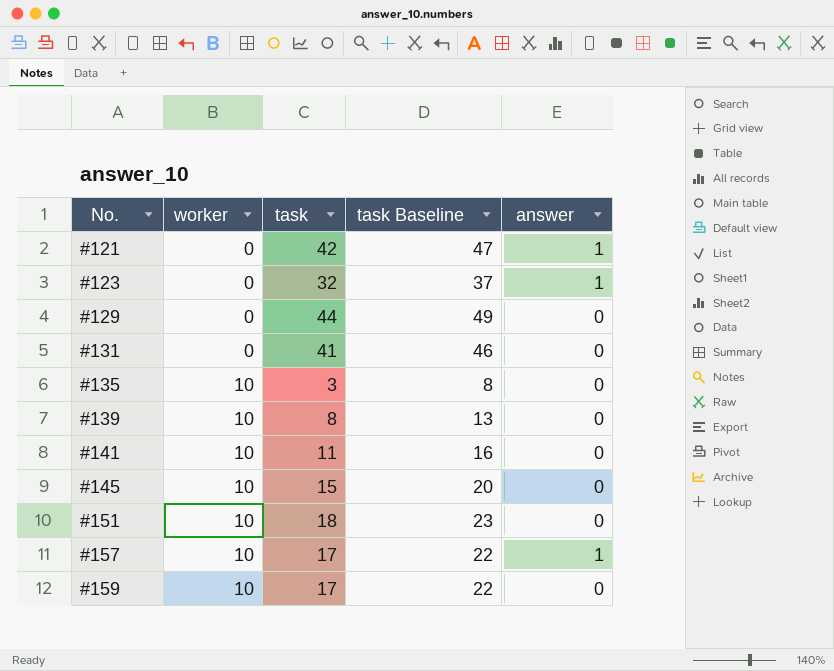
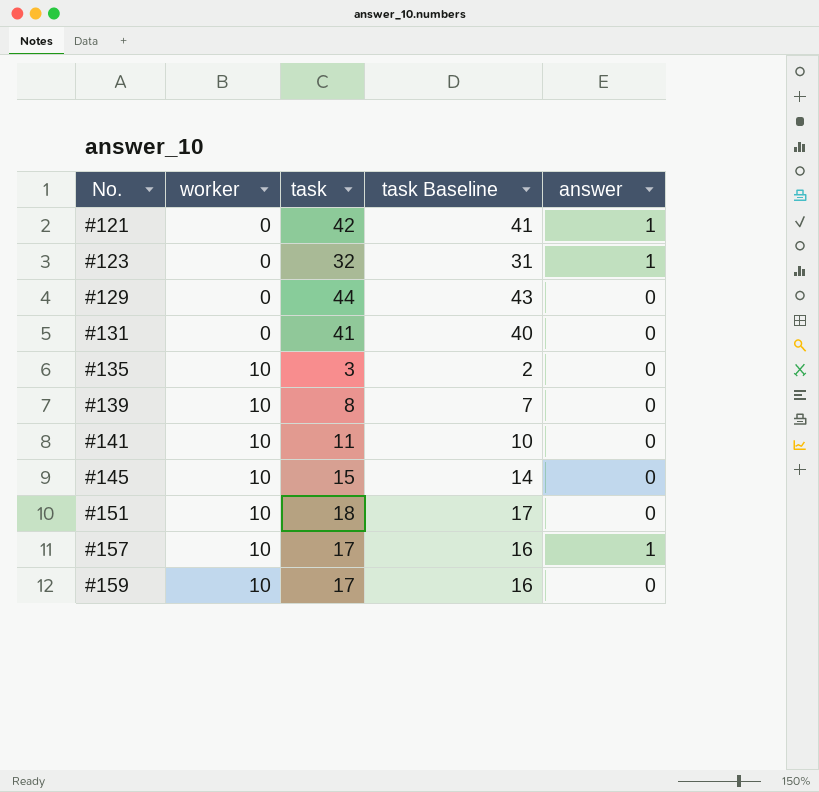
column task Baseline | formula: [task] + 5 -> [task] - 1

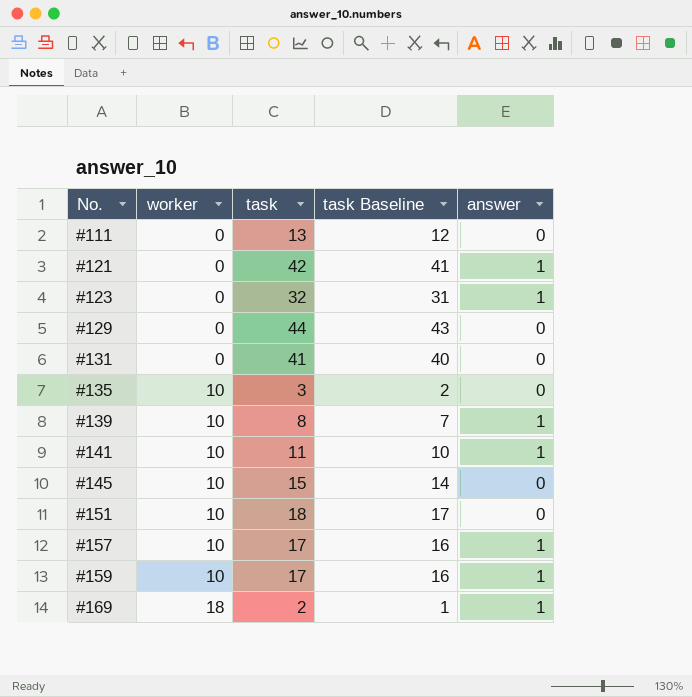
row #111: none -> 0 | 13 | 12 | 0
#139 | answer: 0 -> 1
#141 | answer: 0 -> 1
#159 | answer: 0 -> 1
row #169: none -> 18 | 2 | 1 | 1

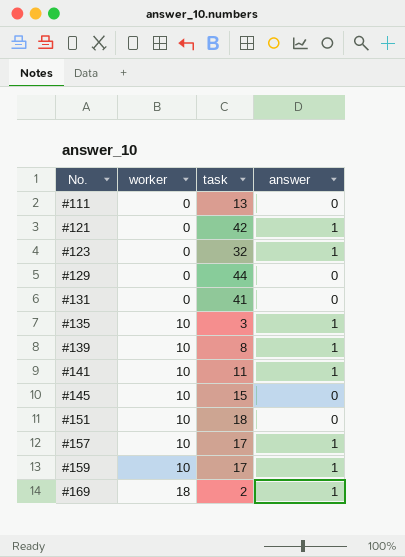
column task Baseline | formula: [task] - 1 -> none
#135 | answer: 0 -> 1

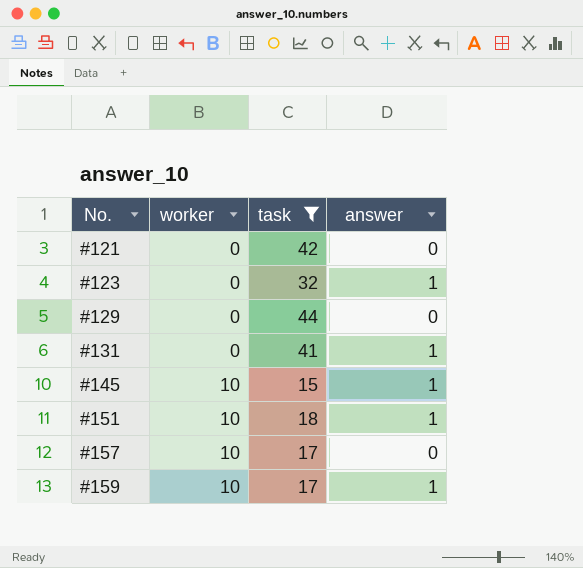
filter: none -> task >= 15
#121 | answer: 1 -> 0
#131 | answer: 0 -> 1
#145 | answer: 0 -> 1
#151 | answer: 0 -> 1
#157 | answer: 1 -> 0

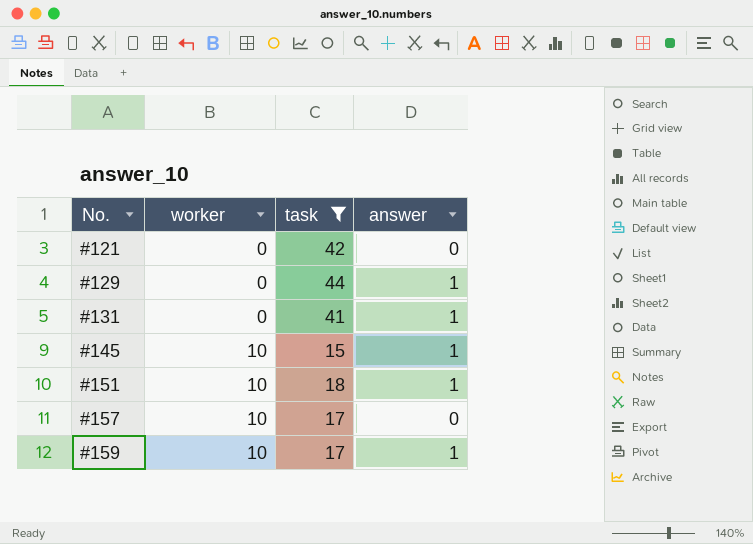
row #123: 0 | 32 | 1 -> none
#129 | answer: 0 -> 1

